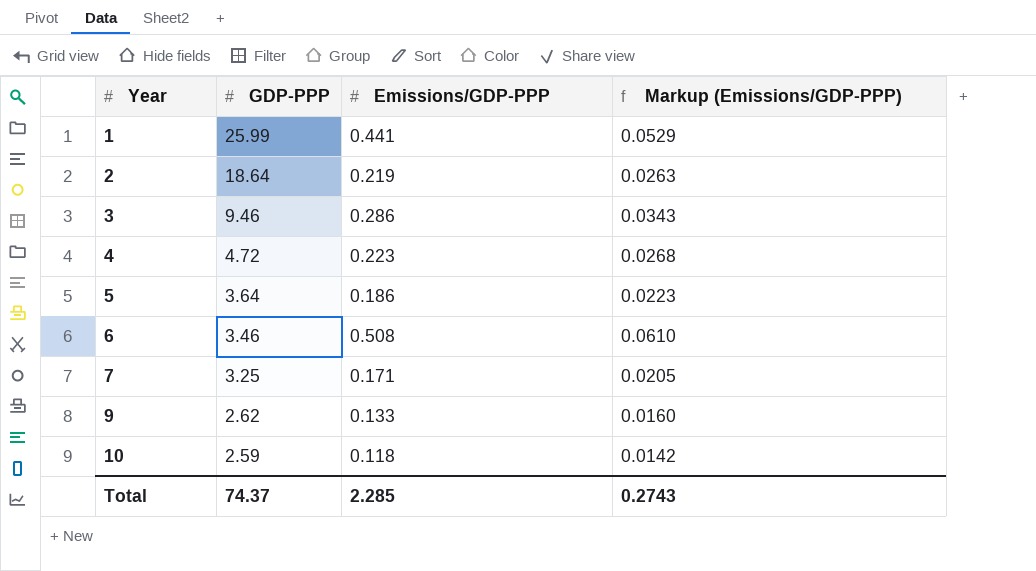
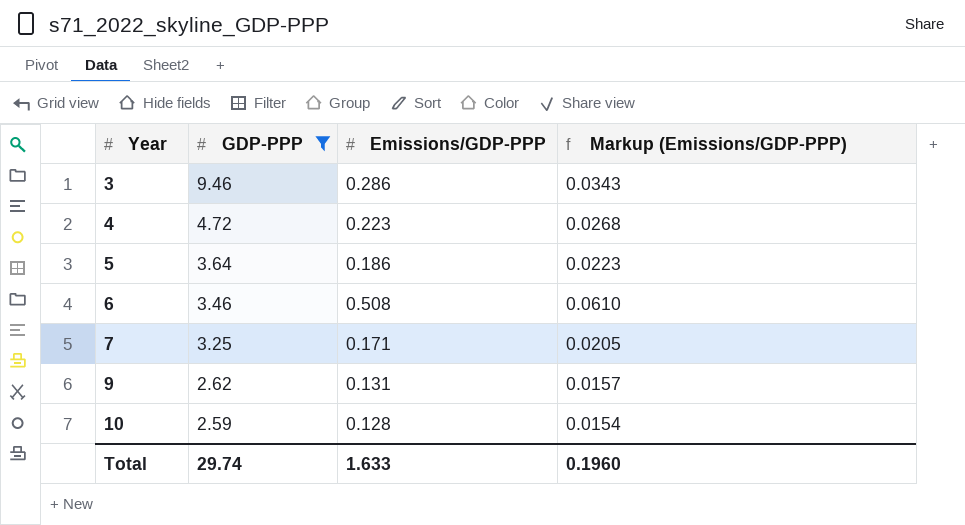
filter: none -> GDP-PPP <= 9.46
9 | Emissions/GDP-PPP: 0.133 -> 0.131
9 | Markup (Emissions/GDP-PPP): 0.0160 -> 0.0157
10 | Emissions/GDP-PPP: 0.118 -> 0.128
10 | Markup (Emissions/GDP-PPP): 0.0142 -> 0.0154
Total | GDP-PPP: 74.37 -> 29.74
Total | Emissions/GDP-PPP: 2.285 -> 1.633
Total | Markup (Emissions/GDP-PPP): 0.2743 -> 0.1960

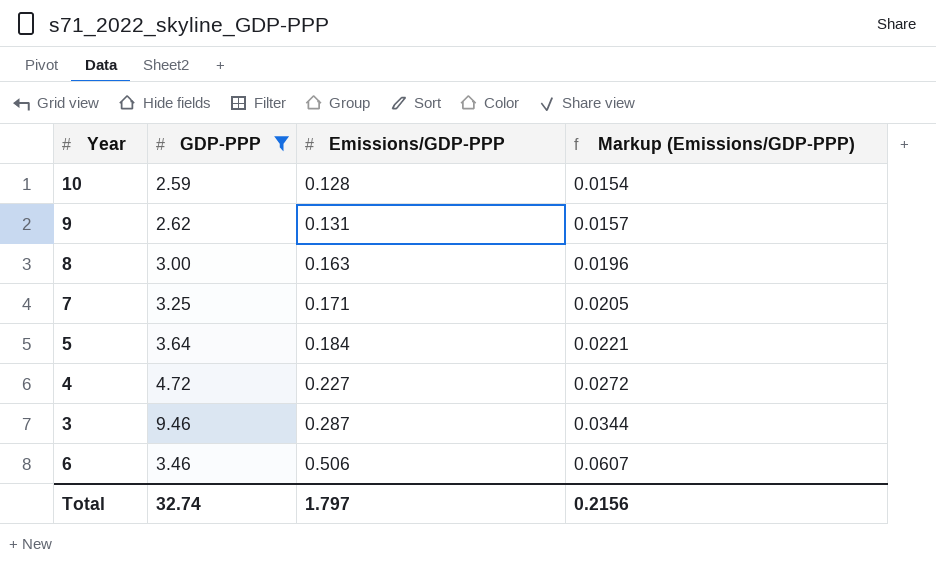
row order: Year ascending -> Emissions/GDP-PPP ascending
row 8: none -> 3.00 | 0.163 | 0.0196
5 | Emissions/GDP-PPP: 0.186 -> 0.184
5 | Markup (Emissions/GDP-PPP): 0.0223 -> 0.0221
4 | Emissions/GDP-PPP: 0.223 -> 0.227
4 | Markup (Emissions/GDP-PPP): 0.0268 -> 0.0272
3 | Emissions/GDP-PPP: 0.286 -> 0.287
3 | Markup (Emissions/GDP-PPP): 0.0343 -> 0.0344
6 | Emissions/GDP-PPP: 0.508 -> 0.506
6 | Markup (Emissions/GDP-PPP): 0.0610 -> 0.0607
Total | GDP-PPP: 29.74 -> 32.74
Total | Emissions/GDP-PPP: 1.633 -> 1.797
Total | Markup (Emissions/GDP-PPP): 0.1960 -> 0.2156

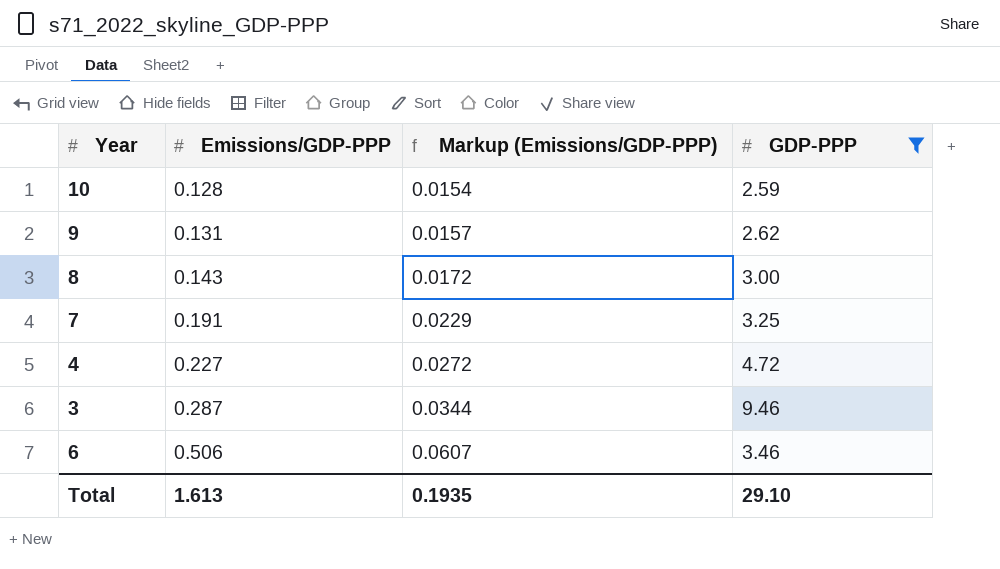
column GDP-PPP | position: 2 -> 4
row 5: 3.64 | 0.184 | 0.0221 -> none
8 | Emissions/GDP-PPP: 0.163 -> 0.143
8 | Markup (Emissions/GDP-PPP): 0.0196 -> 0.0172
7 | Emissions/GDP-PPP: 0.171 -> 0.191
7 | Markup (Emissions/GDP-PPP): 0.0205 -> 0.0229
Total | Emissions/GDP-PPP: 1.797 -> 1.613
Total | Markup (Emissions/GDP-PPP): 0.2156 -> 0.1935
Total | GDP-PPP: 32.74 -> 29.10

